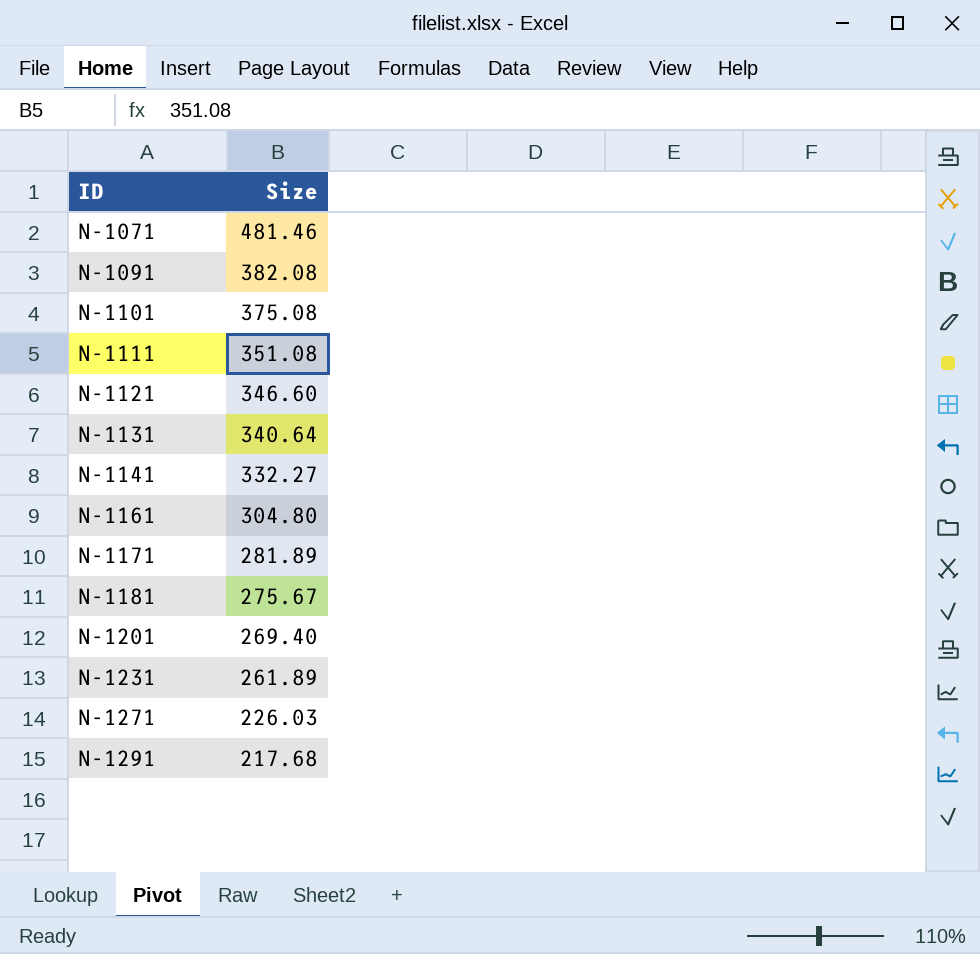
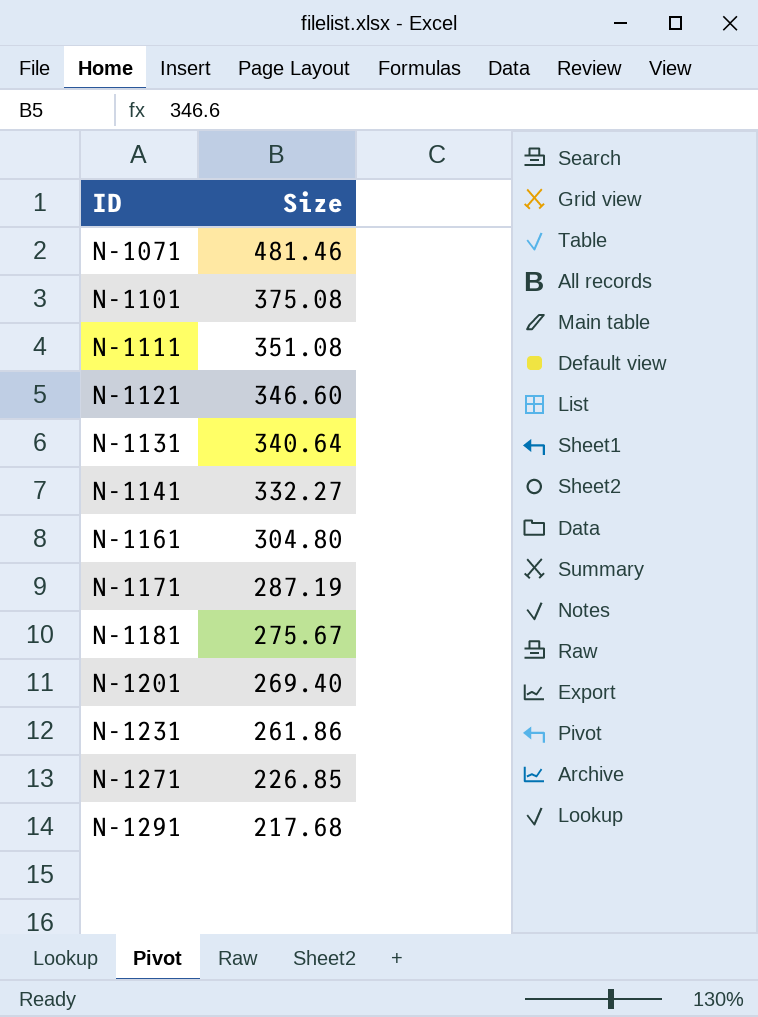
row N-1091: 382.08 -> none
N-1171 | Size: 281.89 -> 287.19
N-1231 | Size: 261.89 -> 261.86
N-1271 | Size: 226.03 -> 226.85

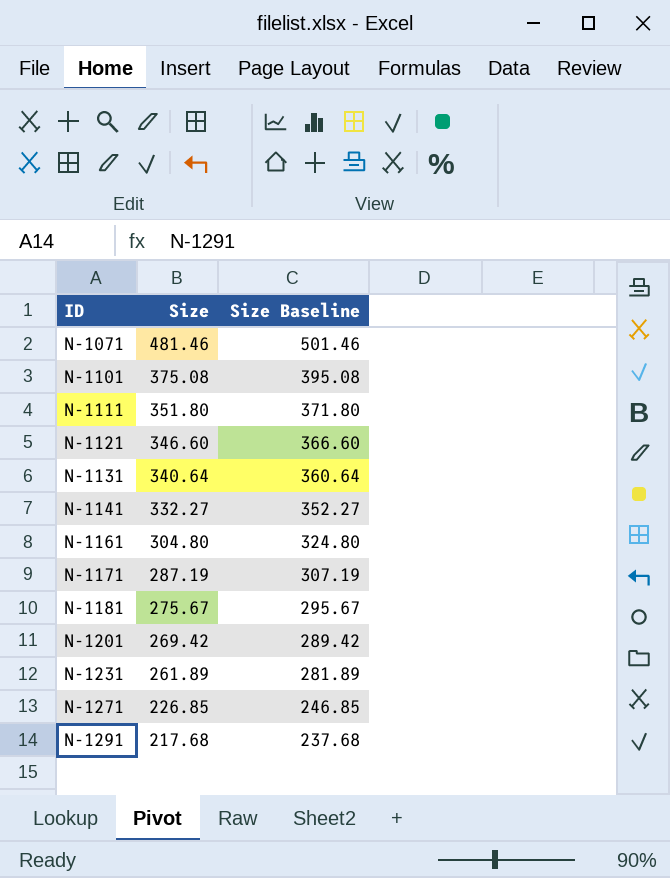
column Size Baseline | formula: none -> [Size] + 20
N-1111 | Size: 351.08 -> 351.80
N-1201 | Size: 269.40 -> 269.42
N-1231 | Size: 261.86 -> 261.89

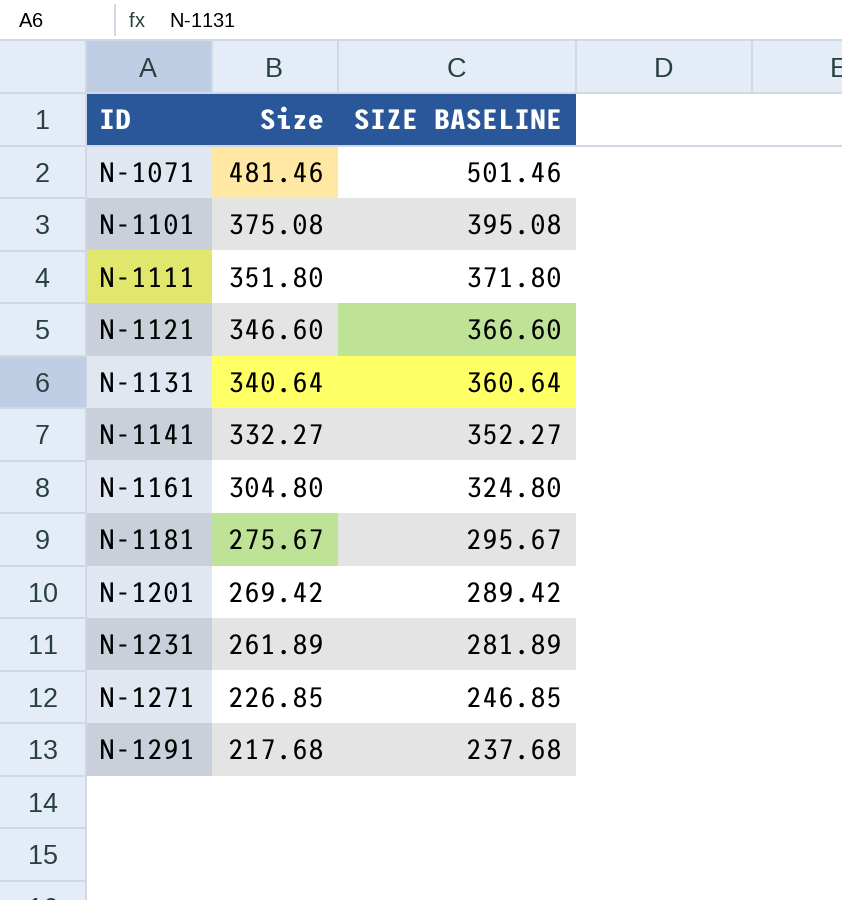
column name: Size Baseline -> SIZE BASELINE
row N-1171: 287.19 | 307.19 -> none

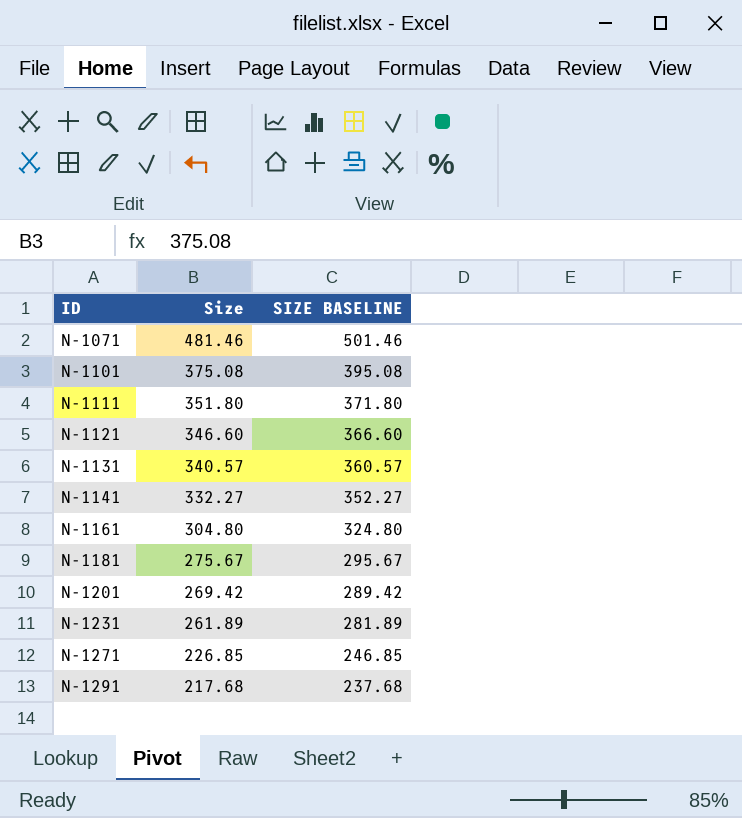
N-1131 | Size: 340.64 -> 340.57
N-1131 | SIZE BASELINE: 360.64 -> 360.57

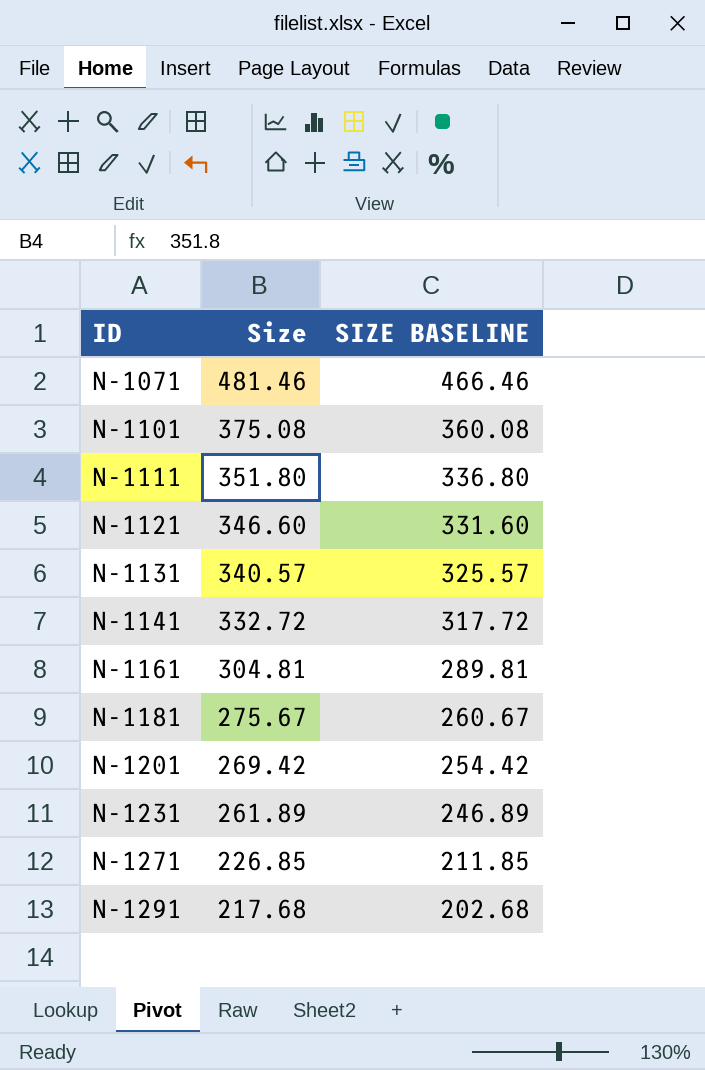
column SIZE BASELINE | formula: [Size] + 20 -> [Size] - 15
N-1141 | Size: 332.27 -> 332.72
N-1161 | Size: 304.80 -> 304.81

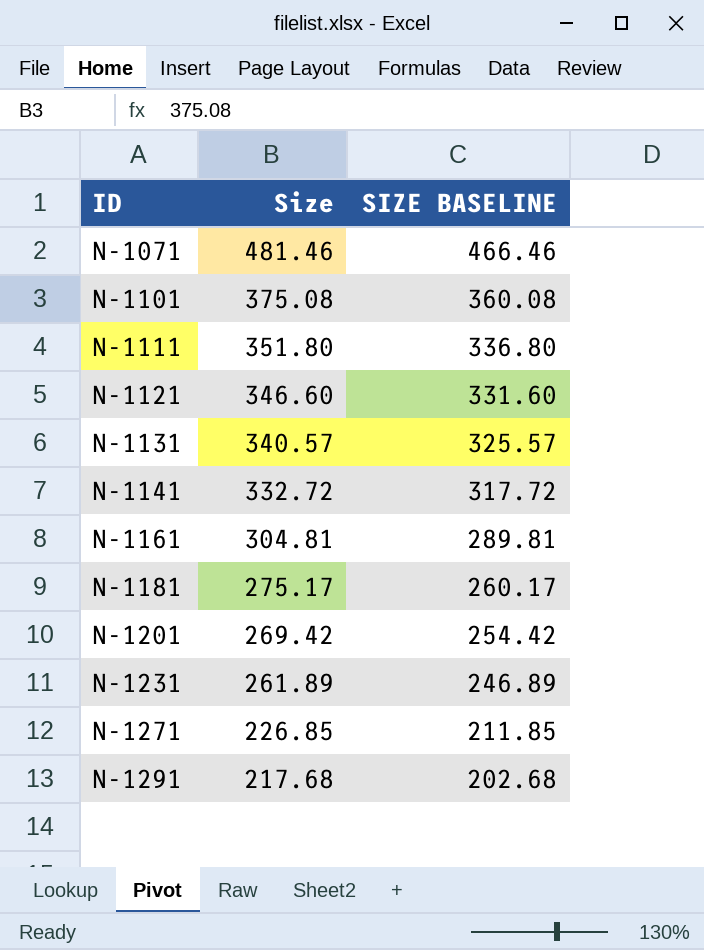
N-1181 | Size: 275.67 -> 275.17
N-1181 | SIZE BASELINE: 260.67 -> 260.17

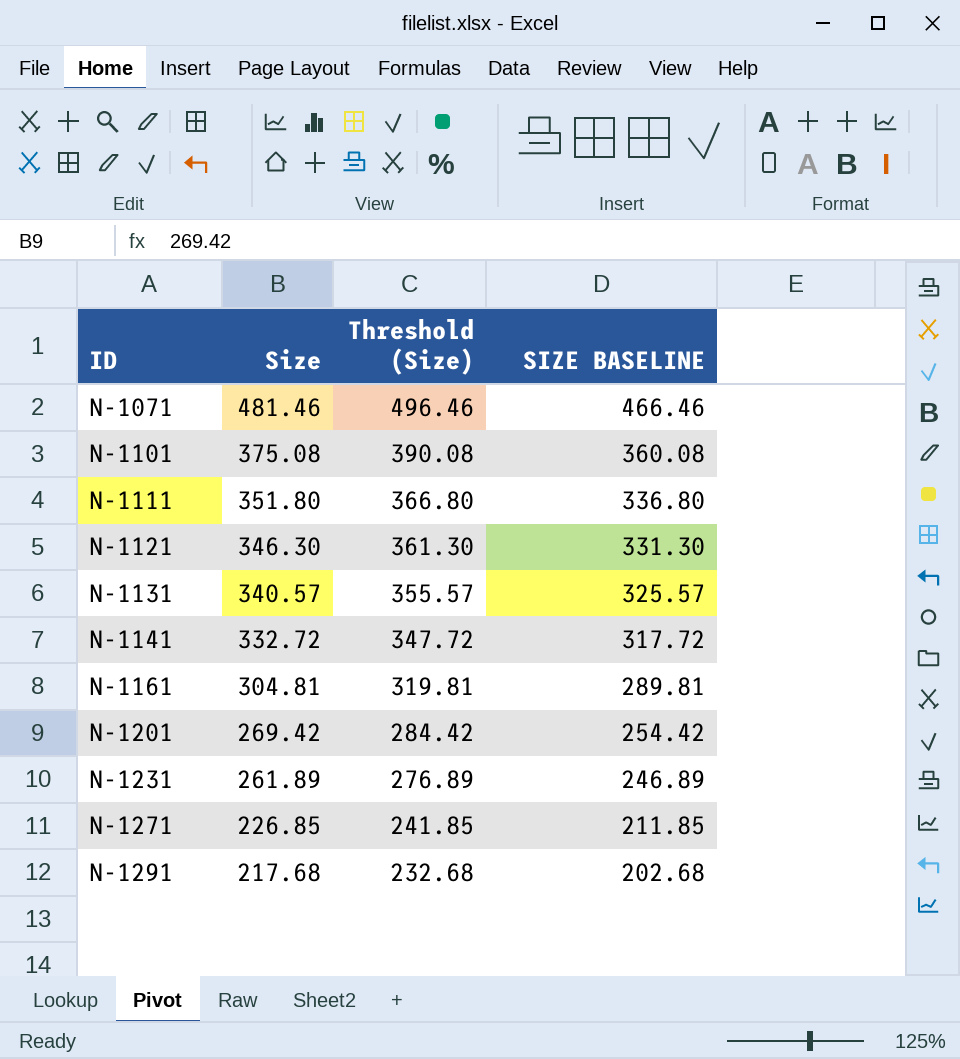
column Threshold (Size) | formula: none -> [Size] + 15
row N-1181: 275.17 | 260.17 -> none
N-1121 | Size: 346.60 -> 346.30
N-1121 | SIZE BASELINE: 331.60 -> 331.30

